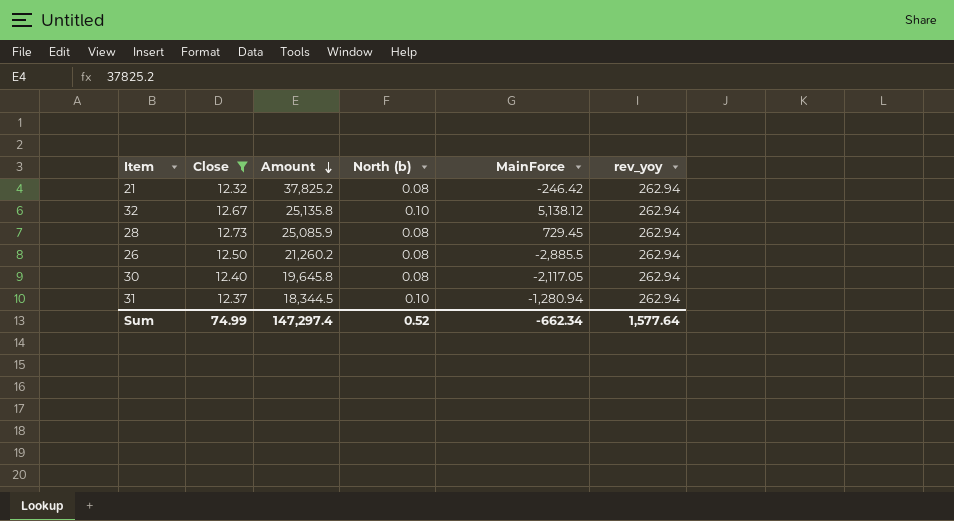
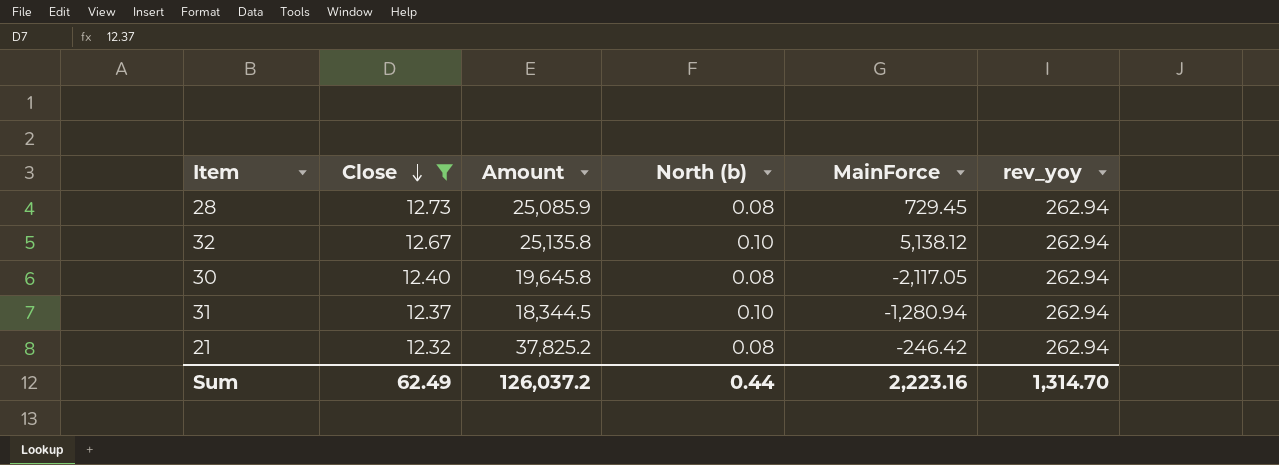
row order: Amount descending -> Close descending
row 26: 12.50 | 21,260.2 | 0.08 | -2,885.5 | 262.94 -> none
Sum | Close: 74.99 -> 62.49
Sum | Amount: 147,297.4 -> 126,037.2
Sum | North (b): 0.52 -> 0.44
Sum | MainForce: -662.34 -> 2,223.16
Sum | rev_yoy: 1,577.64 -> 1,314.70

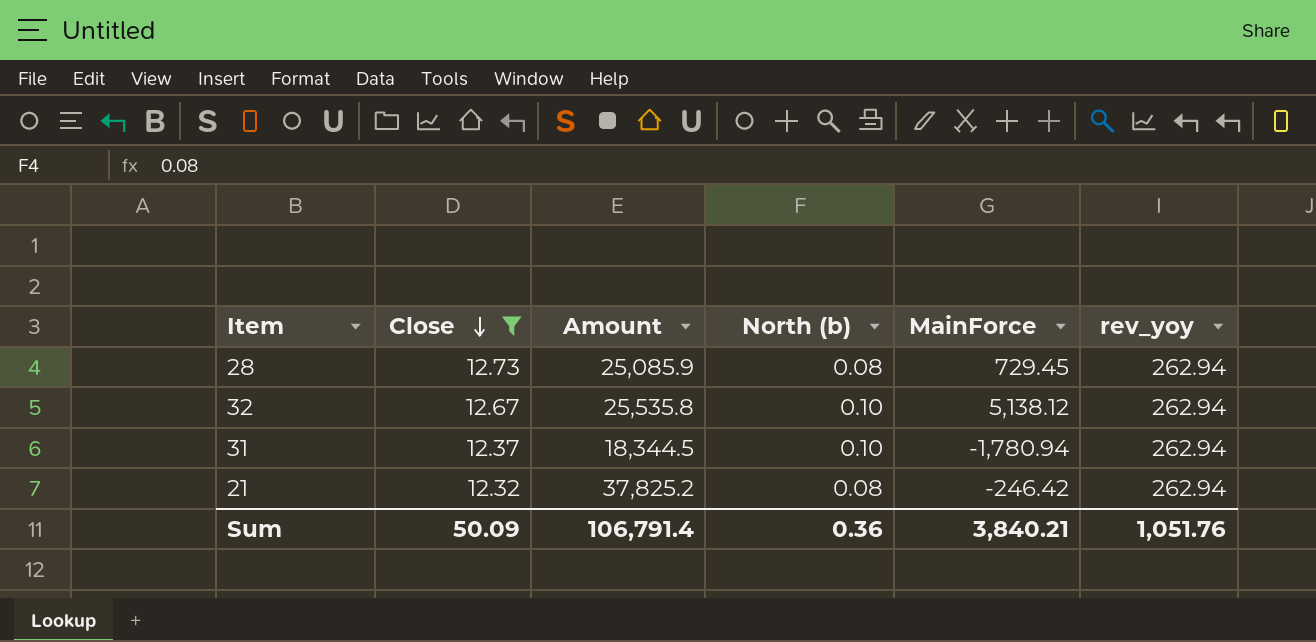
row 30: 12.40 | 19,645.8 | 0.08 | -2,117.05 | 262.94 -> none
32 | Amount: 25,135.8 -> 25,535.8
31 | MainForce: -1,280.94 -> -1,780.94
Sum | Close: 62.49 -> 50.09
Sum | Amount: 126,037.2 -> 106,791.4
Sum | North (b): 0.44 -> 0.36
Sum | MainForce: 2,223.16 -> 3,840.21
Sum | rev_yoy: 1,314.70 -> 1,051.76

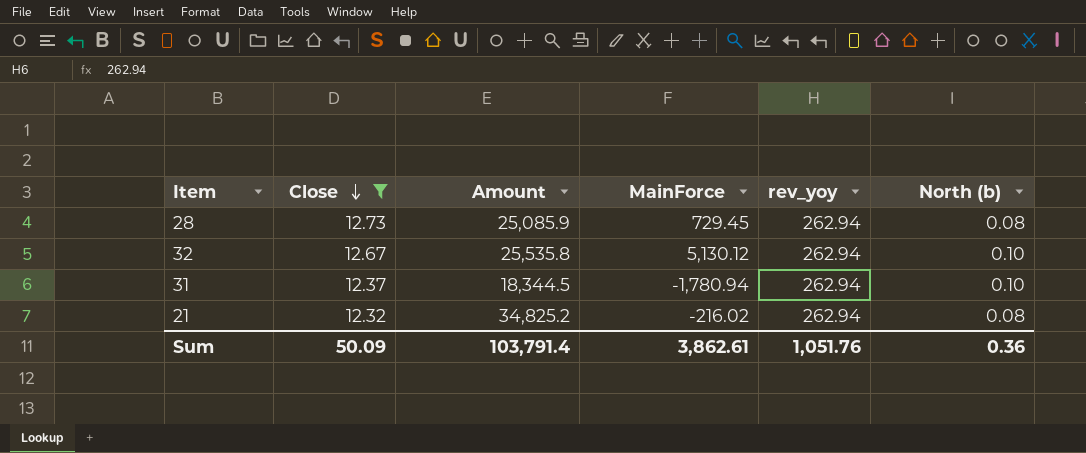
column North (b) | position: 4 -> 6
32 | MainForce: 5,138.12 -> 5,130.12
21 | Amount: 37,825.2 -> 34,825.2
21 | MainForce: -246.42 -> -216.02
Sum | Amount: 106,791.4 -> 103,791.4
Sum | MainForce: 3,840.21 -> 3,862.61

